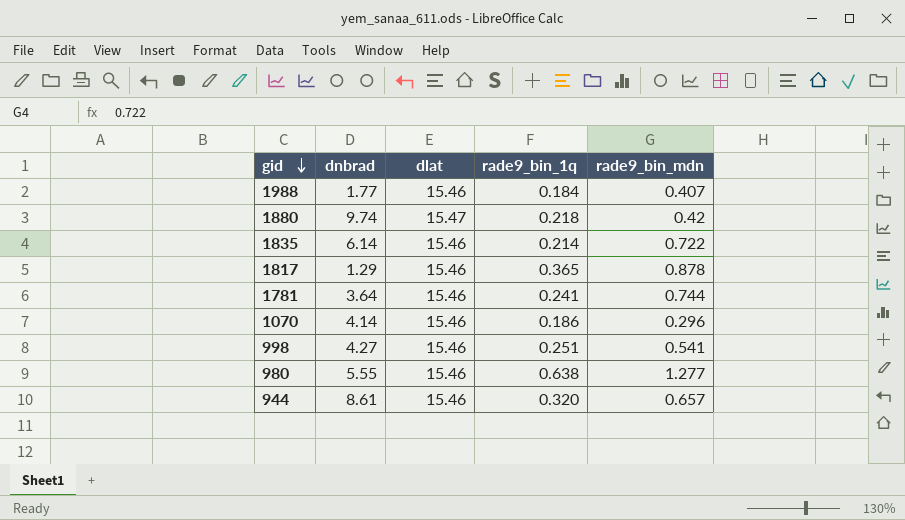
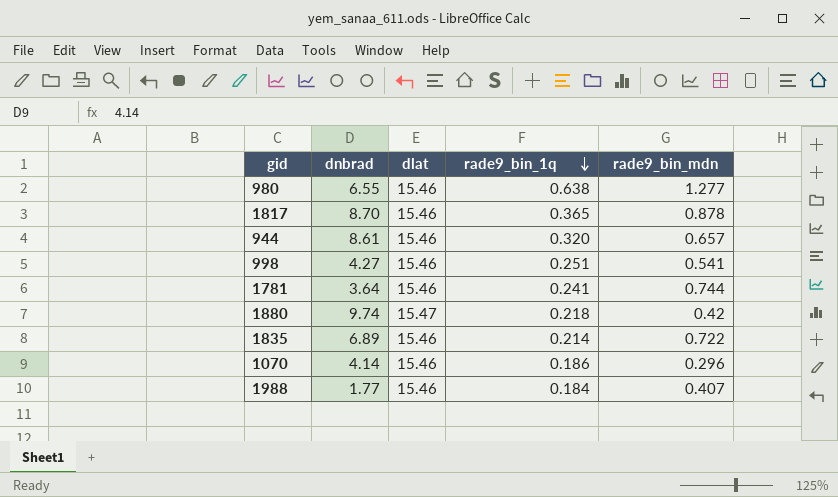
row order: gid descending -> rade9_bin_1q descending
980 | dnbrad: 5.55 -> 6.55
1817 | dnbrad: 1.29 -> 8.70
1835 | dnbrad: 6.14 -> 6.89

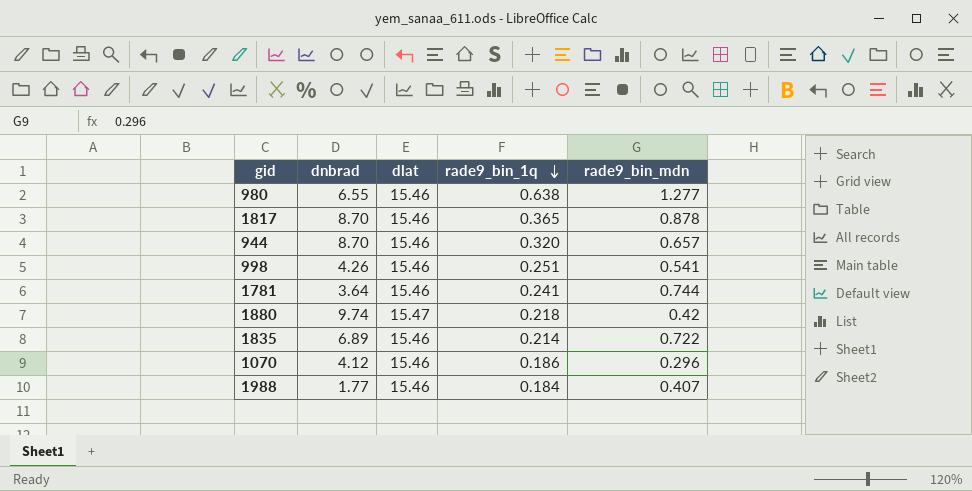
944 | dnbrad: 8.61 -> 8.70
998 | dnbrad: 4.27 -> 4.26
1070 | dnbrad: 4.14 -> 4.12

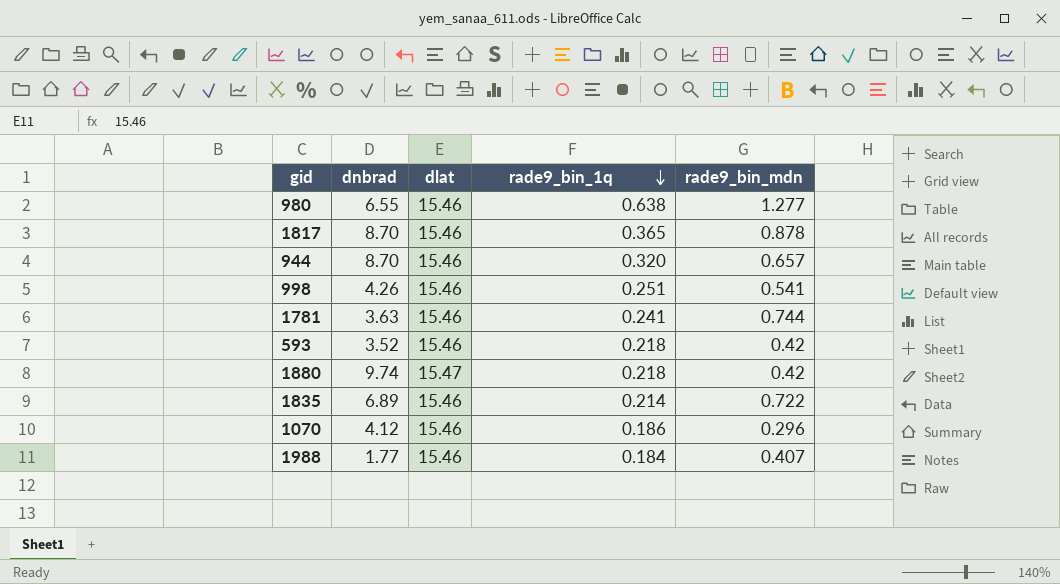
1781 | dnbrad: 3.64 -> 3.63
row 593: none -> 3.52 | 15.46 | 0.218 | 0.42

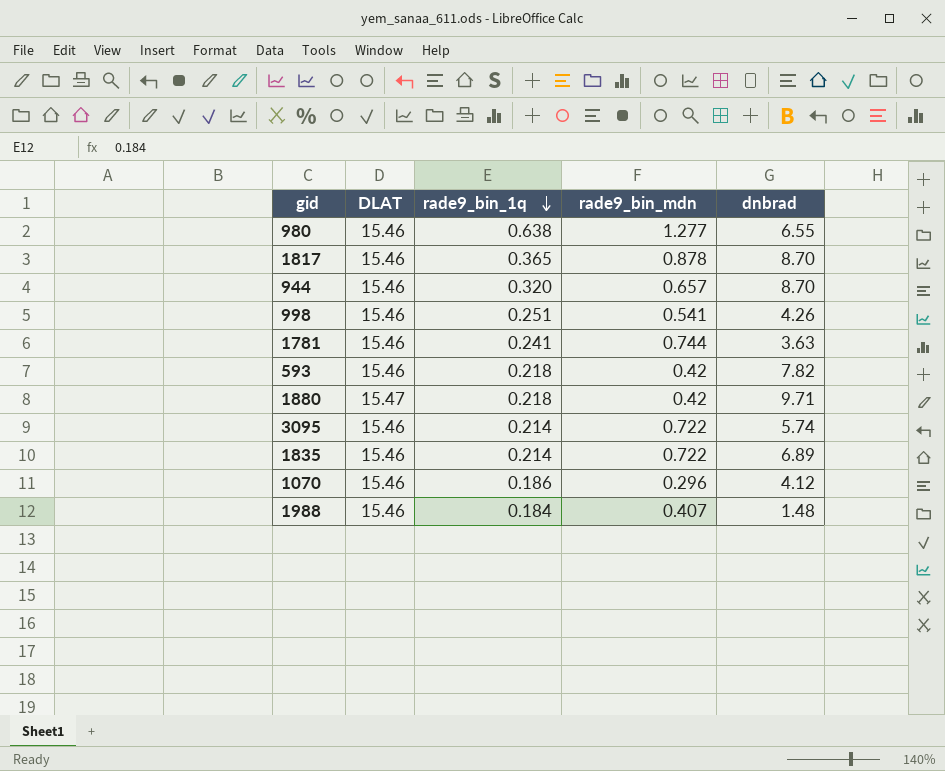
column name: dlat -> DLAT
column dnbrad | position: 2 -> 5
593 | dnbrad: 3.52 -> 7.82
1880 | dnbrad: 9.74 -> 9.71
row 3095: none -> 15.46 | 0.214 | 0.722 | 5.74
1988 | dnbrad: 1.77 -> 1.48

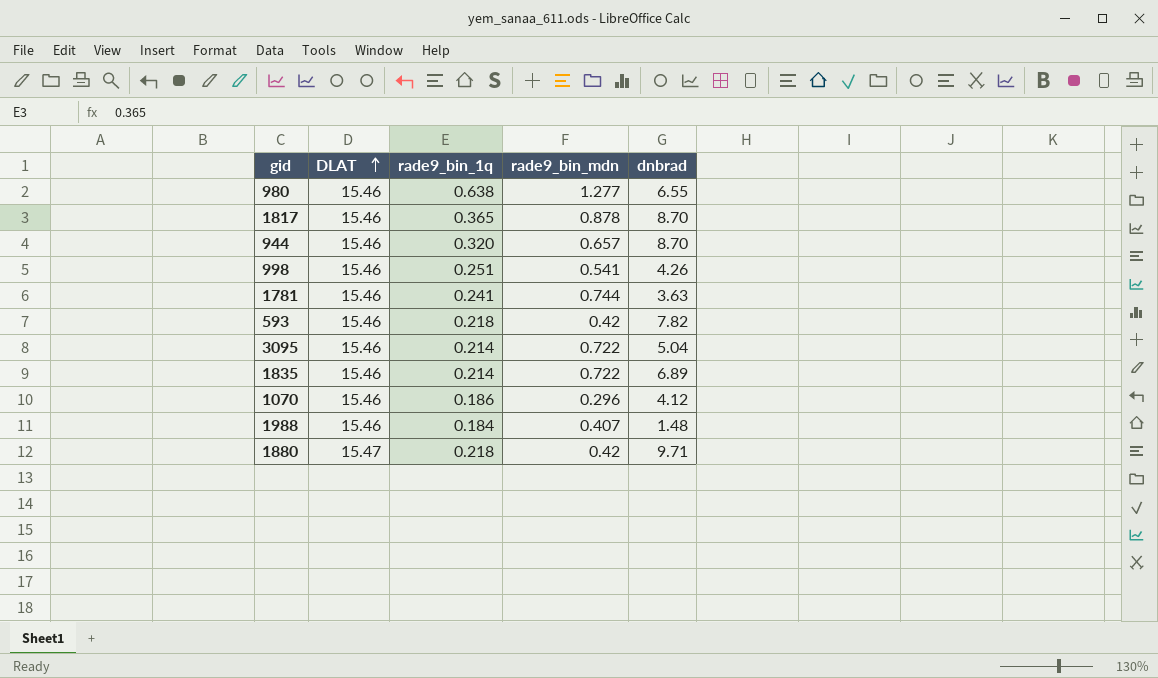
row order: rade9_bin_1q descending -> DLAT ascending
3095 | dnbrad: 5.74 -> 5.04

